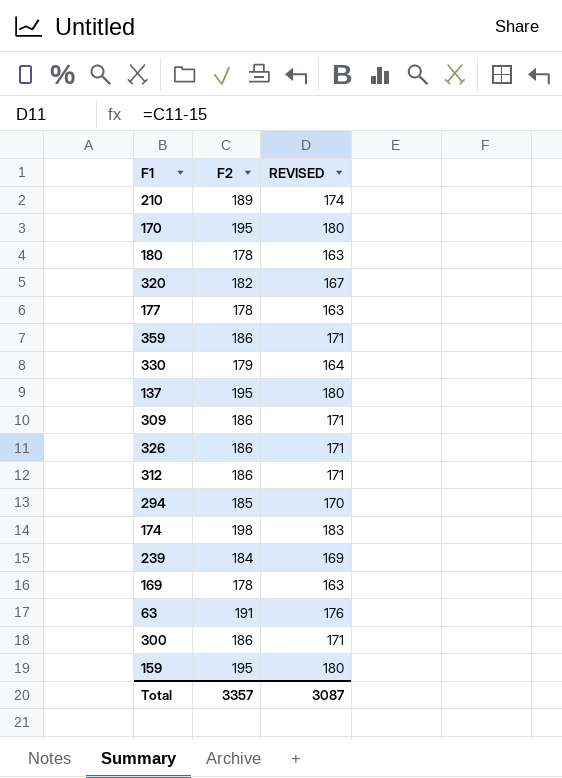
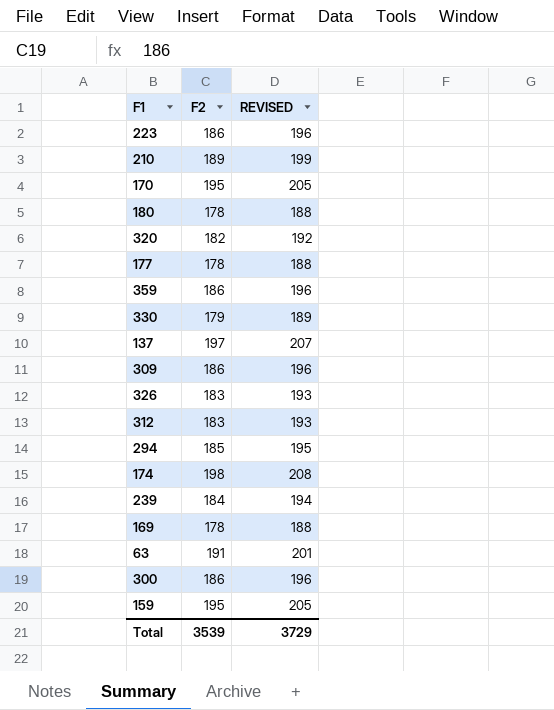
column REVISED | formula: [F2] - 15 -> [F2] + 10
row 223: none -> 186 | 196
137 | F2: 195 -> 197
326 | F2: 186 -> 183
312 | F2: 186 -> 183
Total | F2: 3357 -> 3539
Total | REVISED: 3087 -> 3729

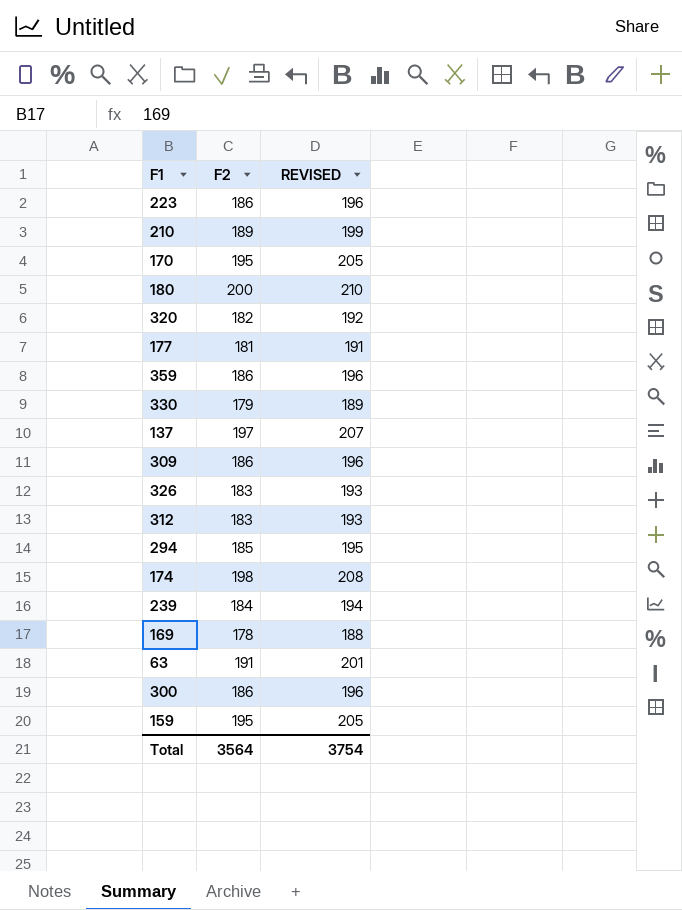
180 | F2: 178 -> 200
180 | REVISED: 188 -> 210
177 | F2: 178 -> 181
177 | REVISED: 188 -> 191
Total | F2: 3539 -> 3564
Total | REVISED: 3729 -> 3754

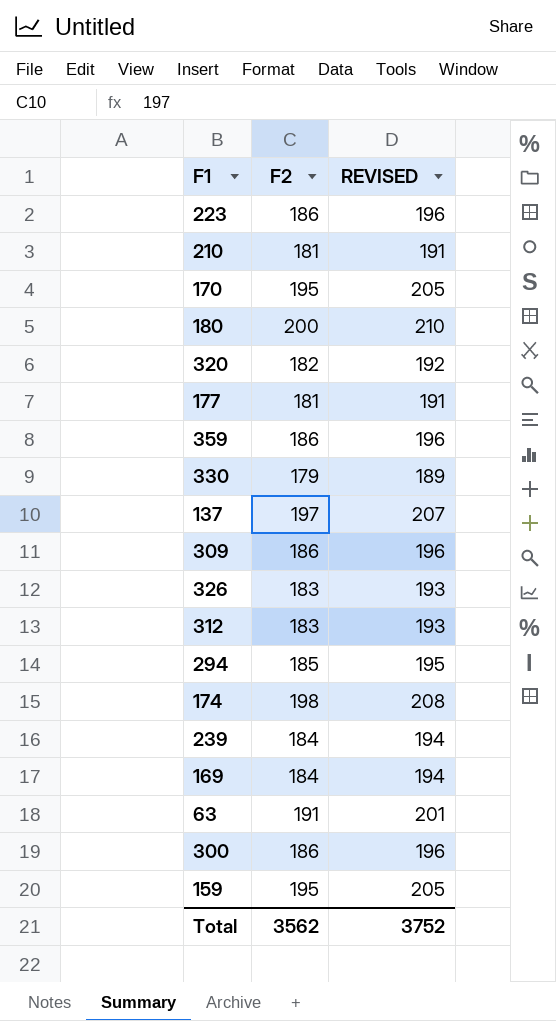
210 | F2: 189 -> 181
210 | REVISED: 199 -> 191
169 | F2: 178 -> 184
169 | REVISED: 188 -> 194
Total | F2: 3564 -> 3562
Total | REVISED: 3754 -> 3752

